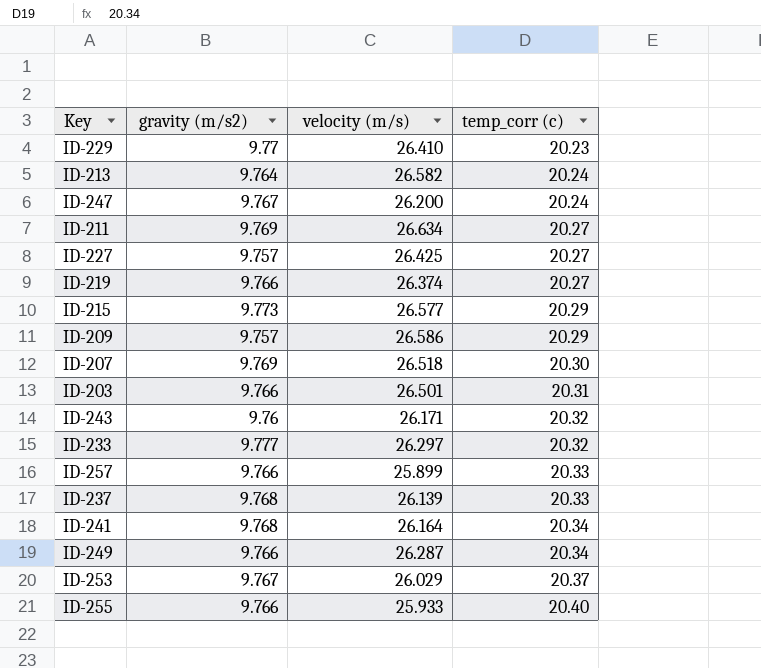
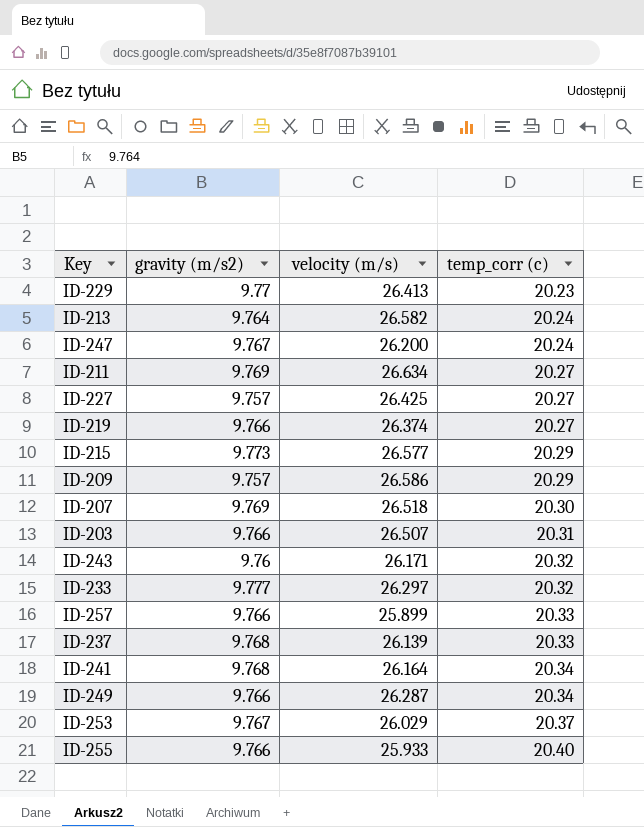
ID-229 | velocity (m/s): 26.410 -> 26.413
ID-203 | velocity (m/s): 26.501 -> 26.507

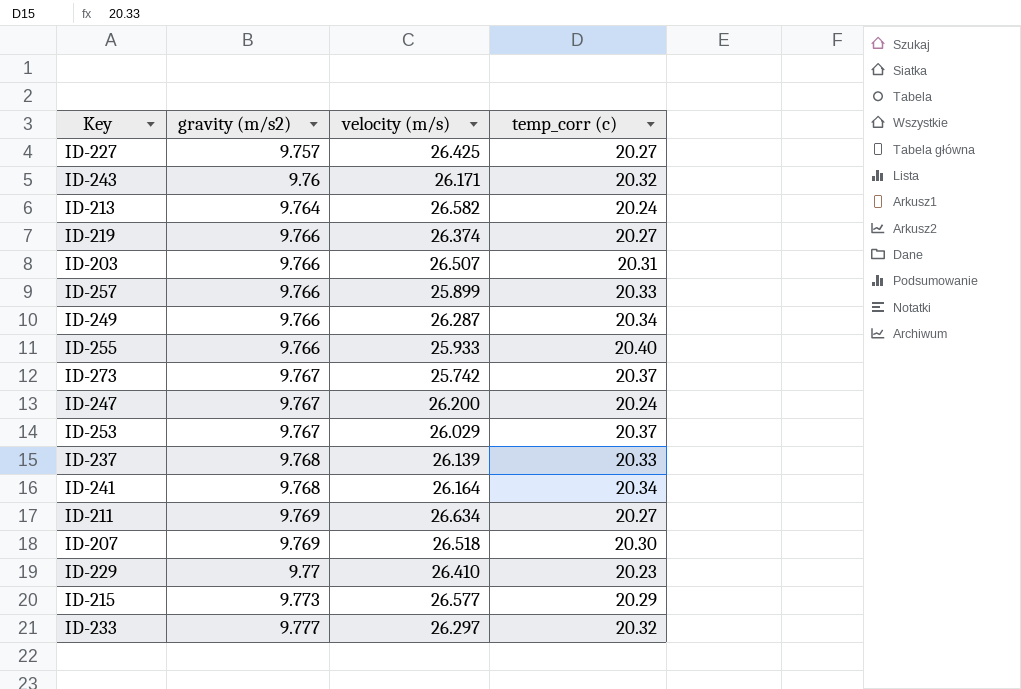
row order: temp_corr (c) ascending -> gravity (m/s2) ascending
row ID-209: 9.757 | 26.586 | 20.29 -> none
row ID-273: none -> 9.767 | 25.742 | 20.37
ID-229 | velocity (m/s): 26.413 -> 26.410

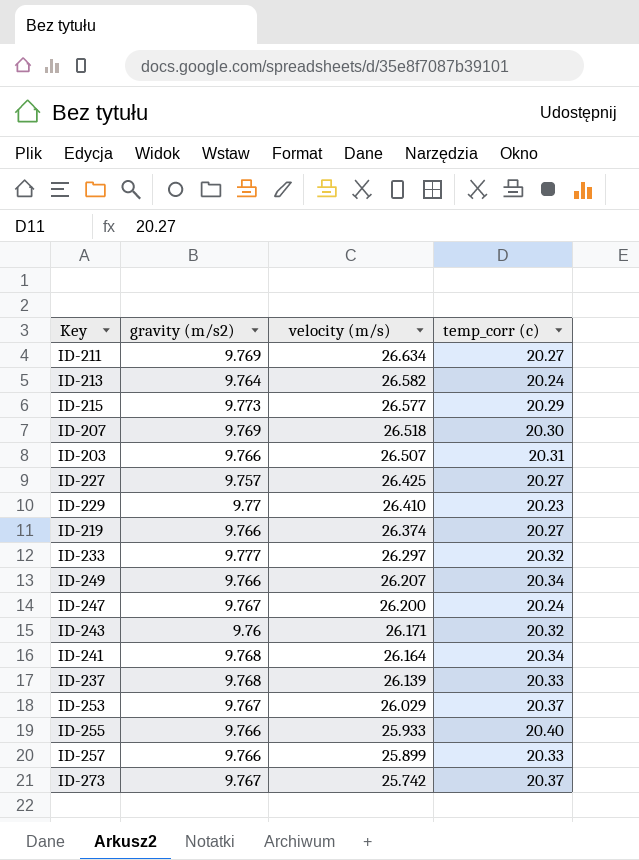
row order: gravity (m/s2) ascending -> velocity (m/s) descending
ID-249 | velocity (m/s): 26.287 -> 26.207

